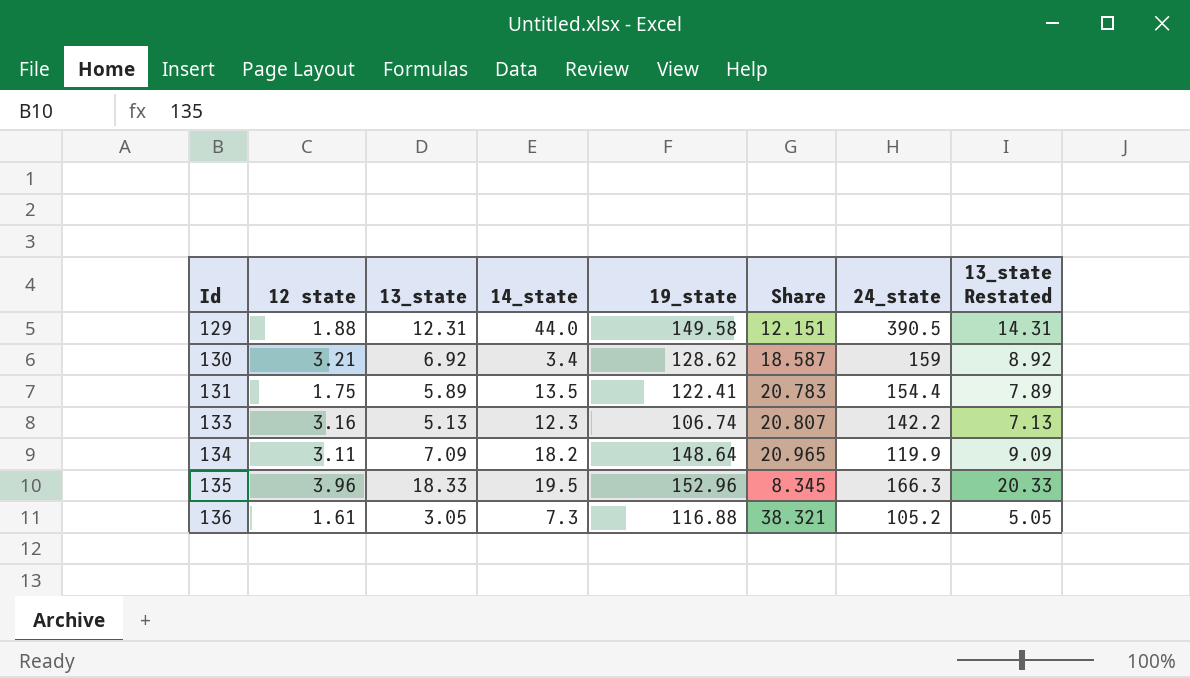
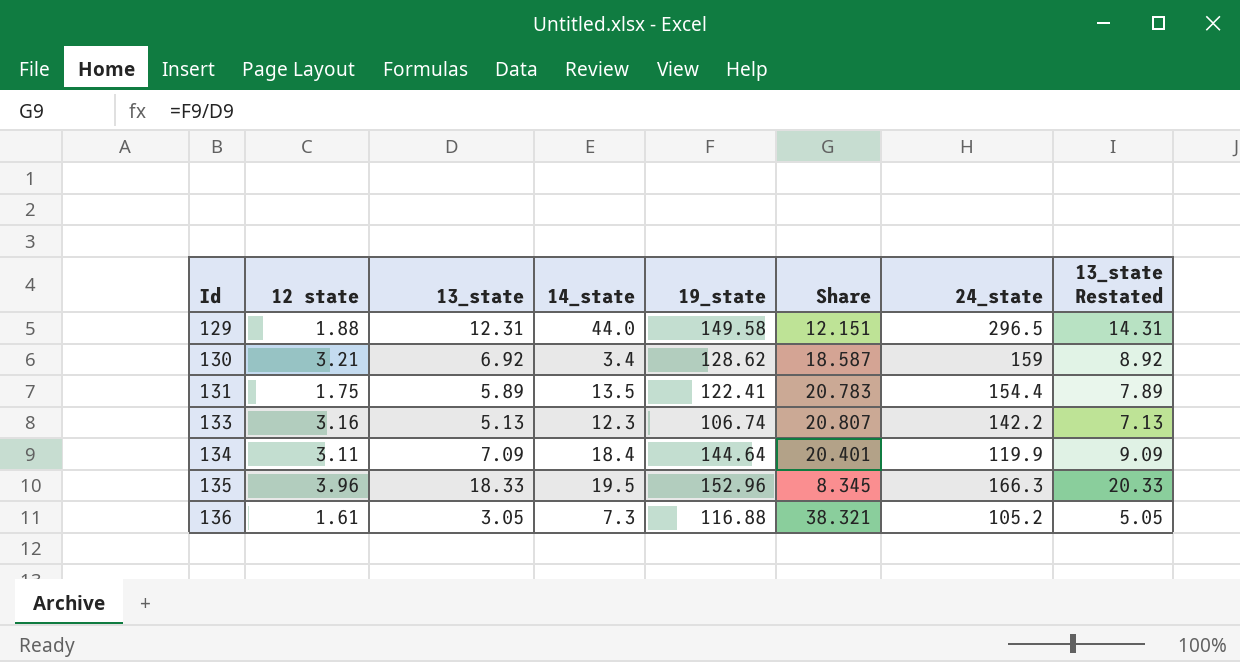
129 | 24_state: 390.5 -> 296.5
134 | 14_state: 18.2 -> 18.4
134 | 19_state: 148.64 -> 144.64
134 | Share: 20.965 -> 20.401

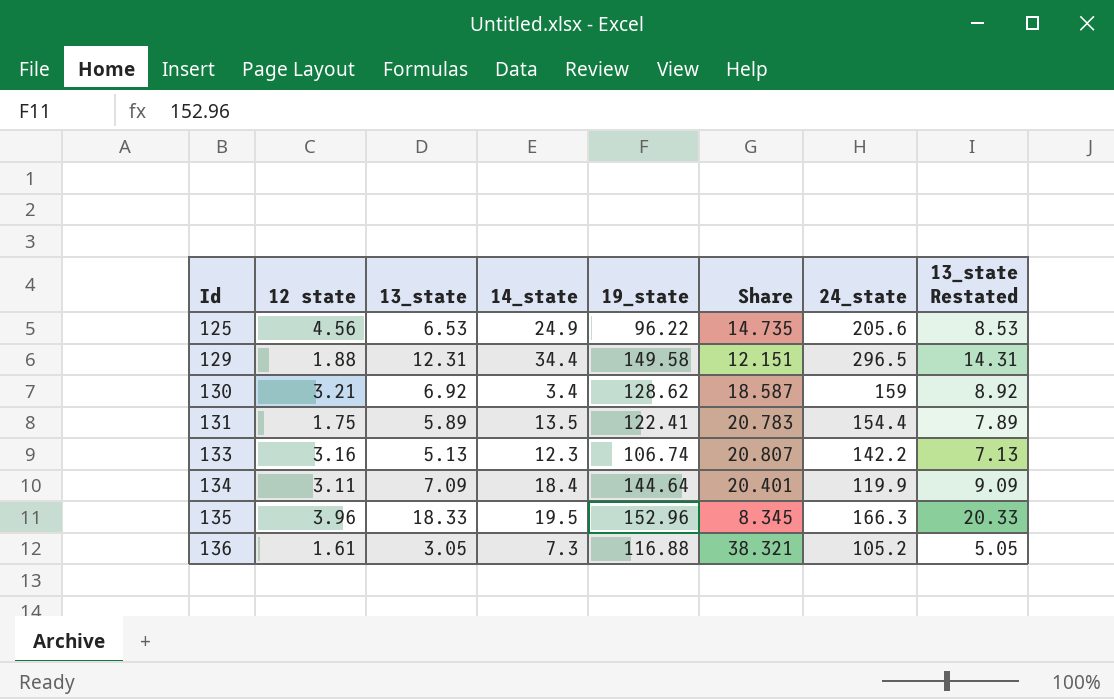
row 125: none -> 4.56 | 6.53 | 24.9 | 96.22 | 14.735 | 205.6 | 8.53
129 | 14_state: 44.0 -> 34.4

